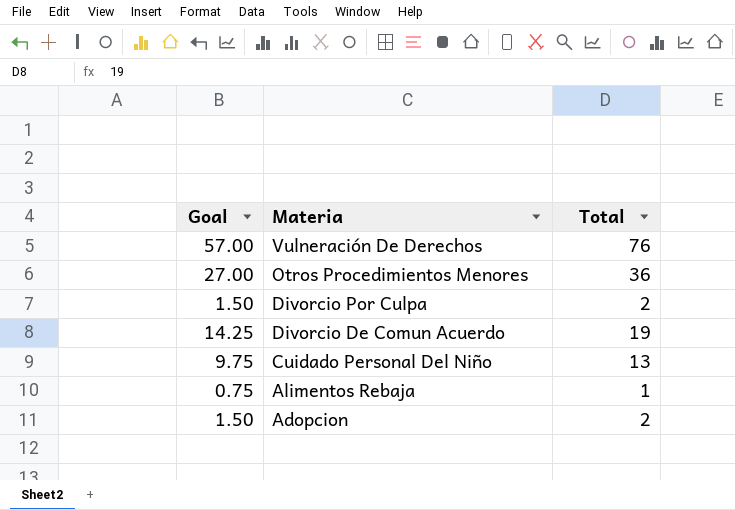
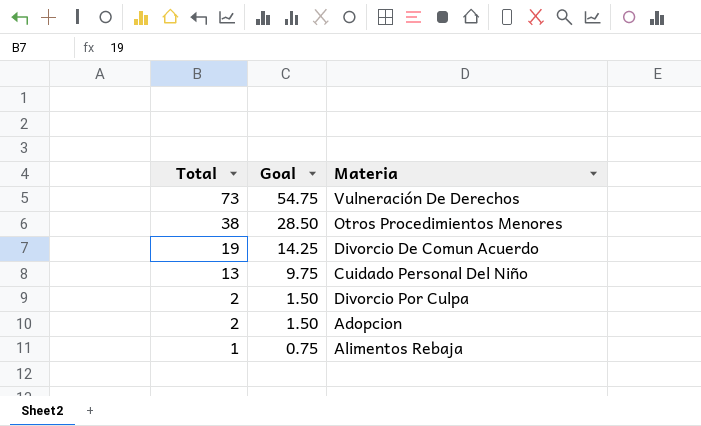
row order: Materia descending -> Total descending
column Total | position: 3 -> 1
Vulneración De Derechos | Total: 76 -> 73
Vulneración De Derechos | Goal: 57.00 -> 54.75
Otros Procedimientos Menores | Total: 36 -> 38
Otros Procedimientos Menores | Goal: 27.00 -> 28.50

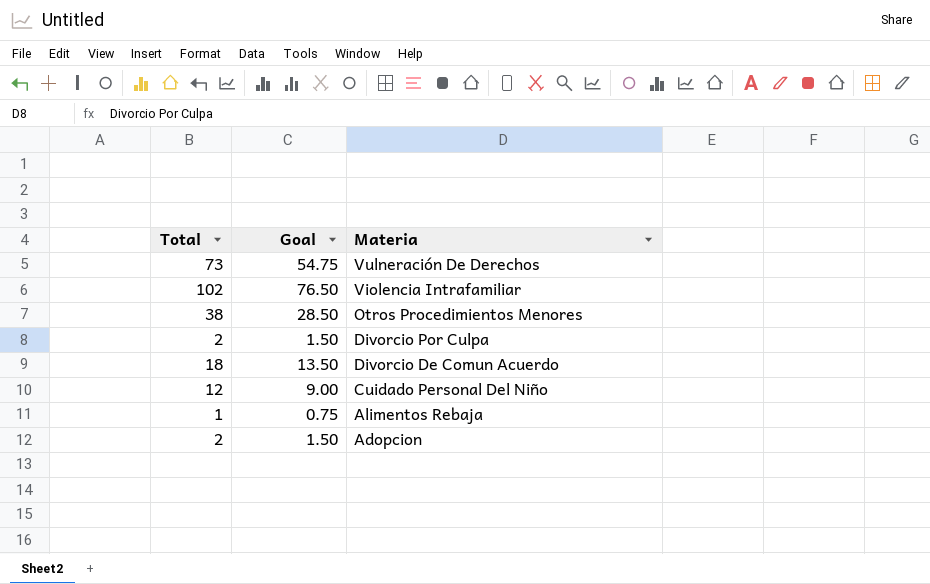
row order: Total descending -> Materia descending
row Violencia Intrafamiliar: none -> 102 | 76.50
Divorcio De Comun Acuerdo | Total: 19 -> 18
Divorcio De Comun Acuerdo | Goal: 14.25 -> 13.50
Cuidado Personal Del Niño | Total: 13 -> 12
Cuidado Personal Del Niño | Goal: 9.75 -> 9.00

